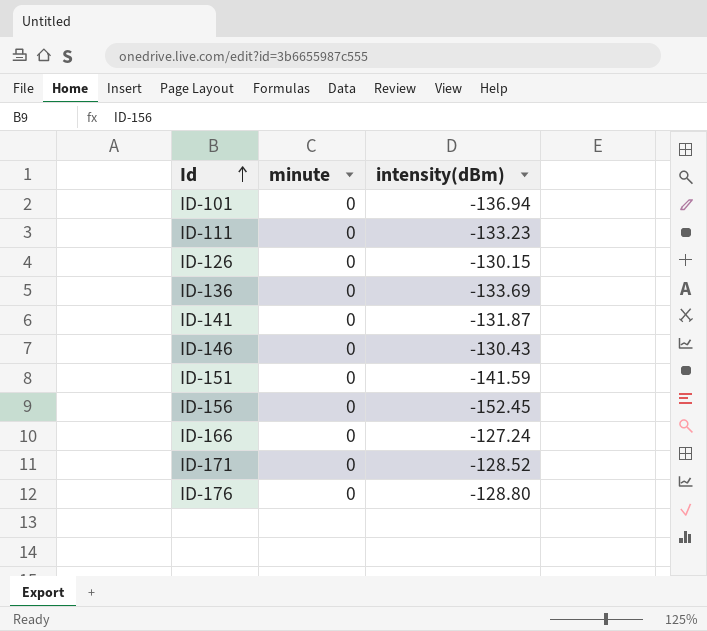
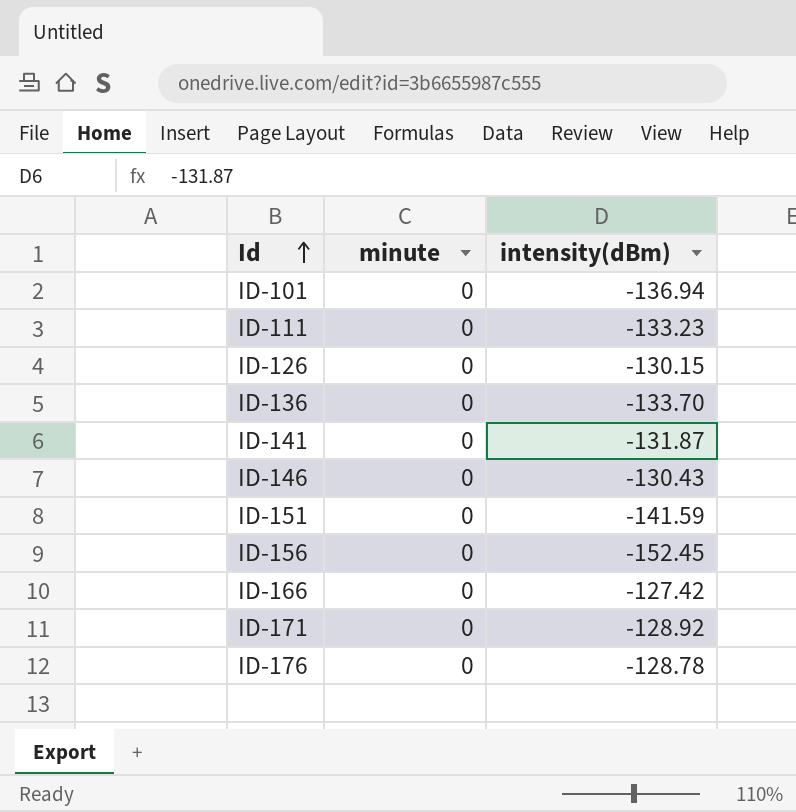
ID-136 | intensity(dBm): -133.69 -> -133.70
ID-166 | intensity(dBm): -127.24 -> -127.42
ID-171 | intensity(dBm): -128.52 -> -128.92
ID-176 | intensity(dBm): -128.80 -> -128.78

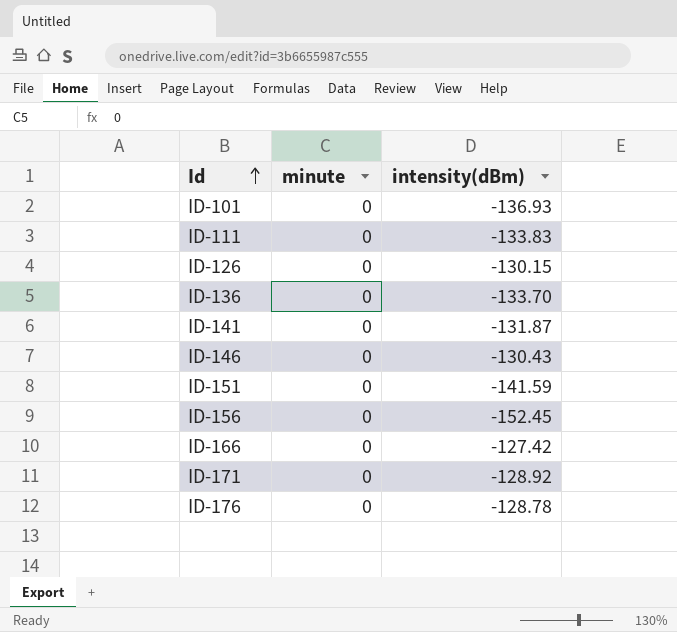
ID-101 | intensity(dBm): -136.94 -> -136.93
ID-111 | intensity(dBm): -133.23 -> -133.83

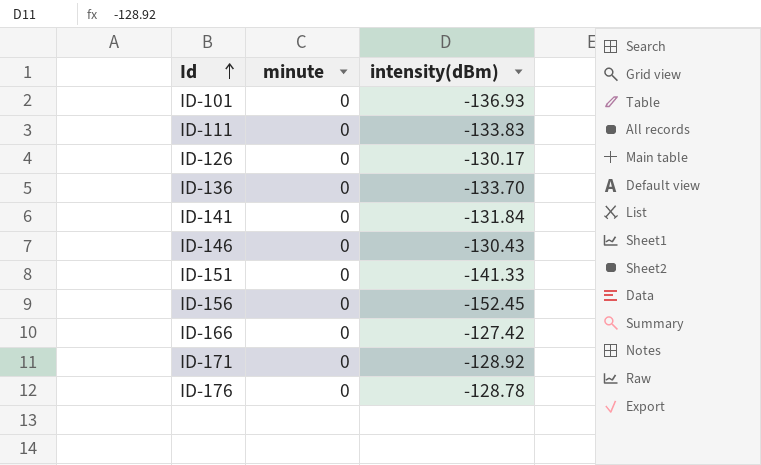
ID-126 | intensity(dBm): -130.15 -> -130.17
ID-141 | intensity(dBm): -131.87 -> -131.84
ID-151 | intensity(dBm): -141.59 -> -141.33

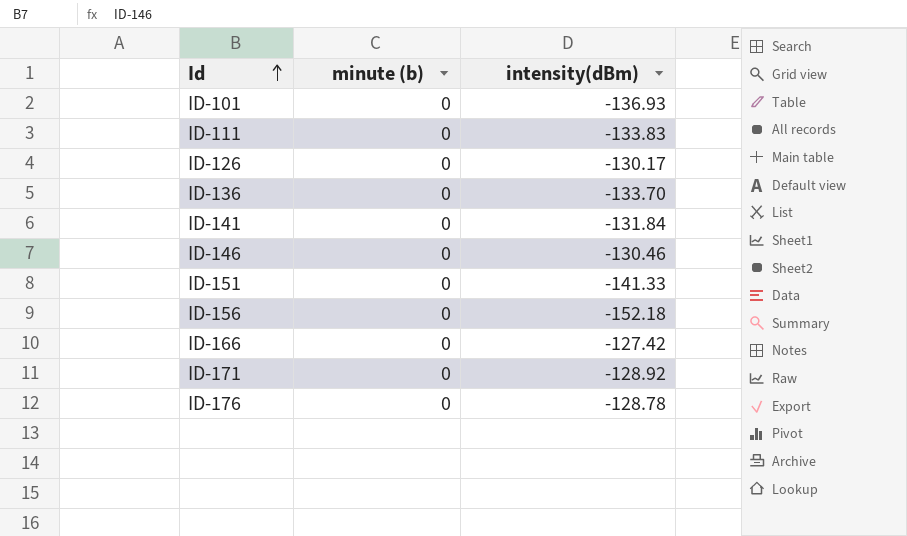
column name: minute -> minute (b)
ID-146 | intensity(dBm): -130.43 -> -130.46
ID-156 | intensity(dBm): -152.45 -> -152.18

